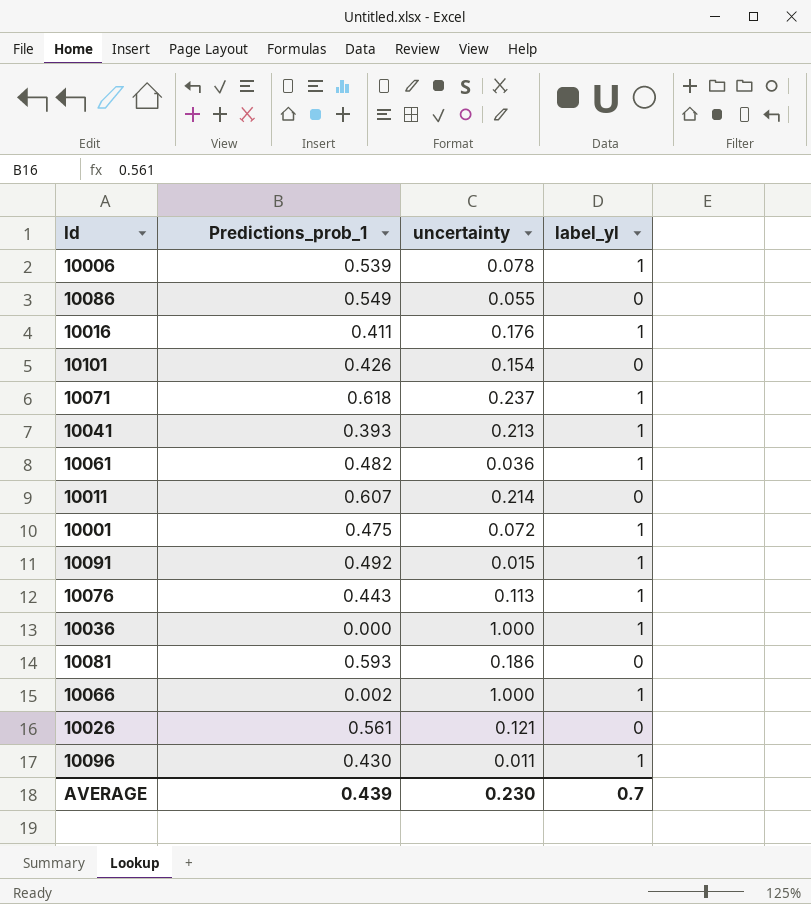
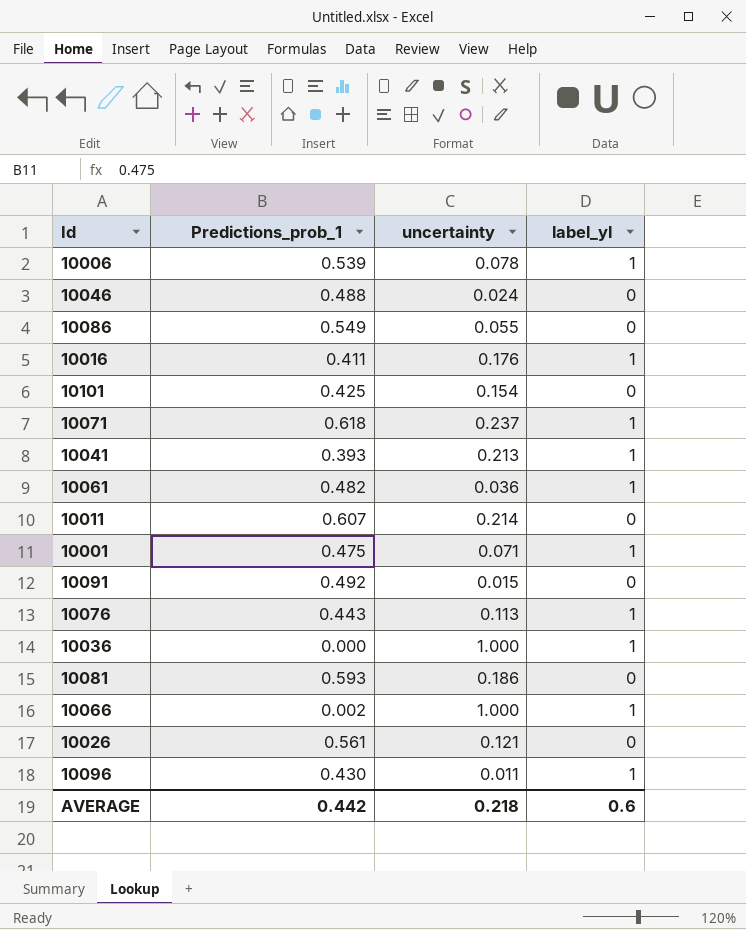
row 10046: none -> 0.488 | 0.024 | 0
10101 | Predictions_prob_1: 0.426 -> 0.425
10001 | uncertainty: 0.072 -> 0.071
10091 | label_yl: 1 -> 0
AVERAGE | Predictions_prob_1: 0.439 -> 0.442
AVERAGE | uncertainty: 0.230 -> 0.218
AVERAGE | label_yl: 0.7 -> 0.6

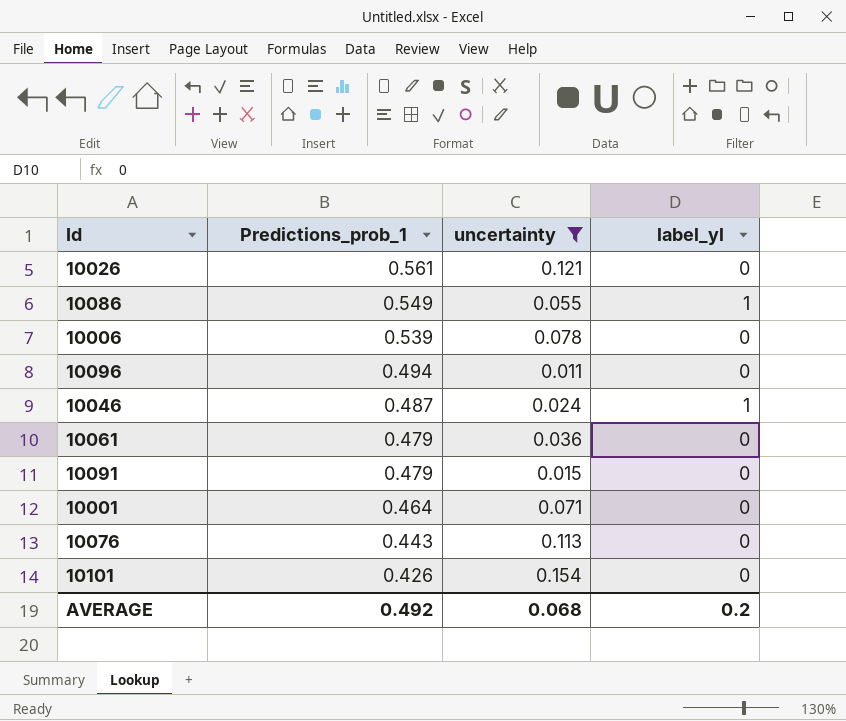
filter: none -> uncertainty <= 0.154
row order: none -> Predictions_prob_1 descending
10086 | label_yl: 0 -> 1
10006 | label_yl: 1 -> 0
10096 | Predictions_prob_1: 0.430 -> 0.494
10096 | label_yl: 1 -> 0
10046 | Predictions_prob_1: 0.488 -> 0.487
10046 | label_yl: 0 -> 1
10061 | Predictions_prob_1: 0.482 -> 0.479
10061 | label_yl: 1 -> 0
10091 | Predictions_prob_1: 0.492 -> 0.479
10001 | Predictions_prob_1: 0.475 -> 0.464
10001 | label_yl: 1 -> 0
10076 | label_yl: 1 -> 0
10101 | Predictions_prob_1: 0.425 -> 0.426
AVERAGE | Predictions_prob_1: 0.442 -> 0.492
AVERAGE | uncertainty: 0.218 -> 0.068
AVERAGE | label_yl: 0.6 -> 0.2

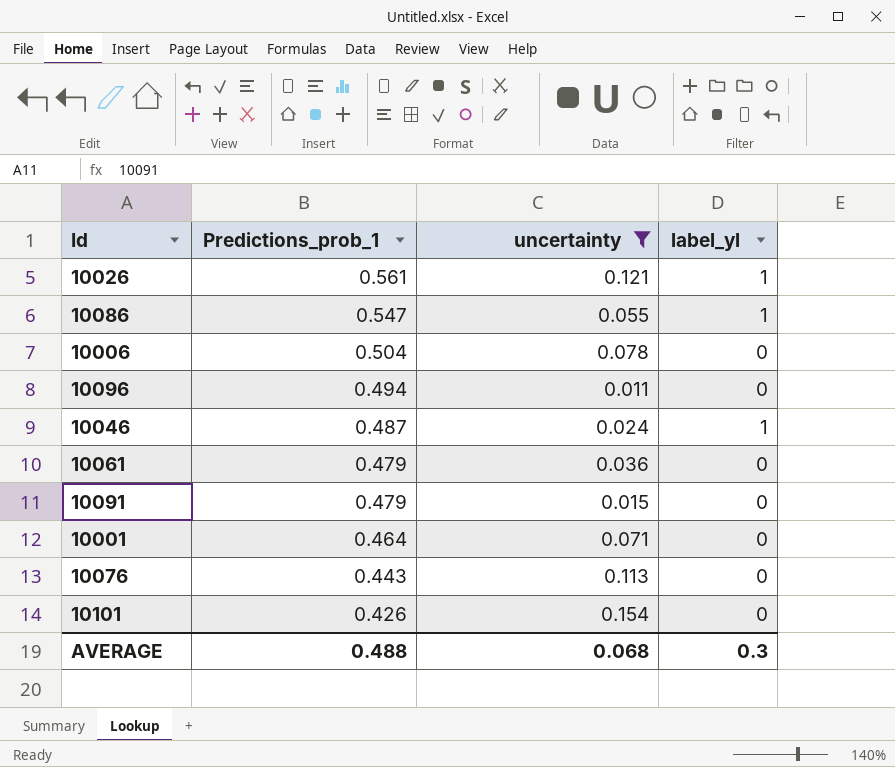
10026 | label_yl: 0 -> 1
10086 | Predictions_prob_1: 0.549 -> 0.547
10006 | Predictions_prob_1: 0.539 -> 0.504
AVERAGE | Predictions_prob_1: 0.492 -> 0.488
AVERAGE | label_yl: 0.2 -> 0.3

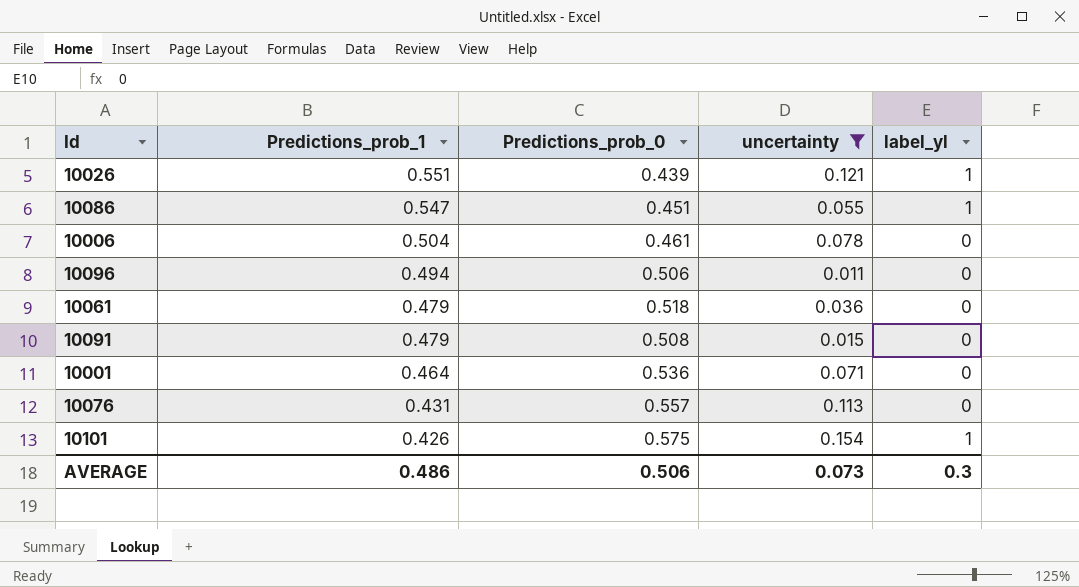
column Predictions_prob_0 | position: none -> 3
row 10046: 0.487 | 0.024 | 1 -> none
10026 | Predictions_prob_1: 0.561 -> 0.551
10076 | Predictions_prob_1: 0.443 -> 0.431
10101 | label_yl: 0 -> 1
AVERAGE | Predictions_prob_1: 0.488 -> 0.486
AVERAGE | uncertainty: 0.068 -> 0.073

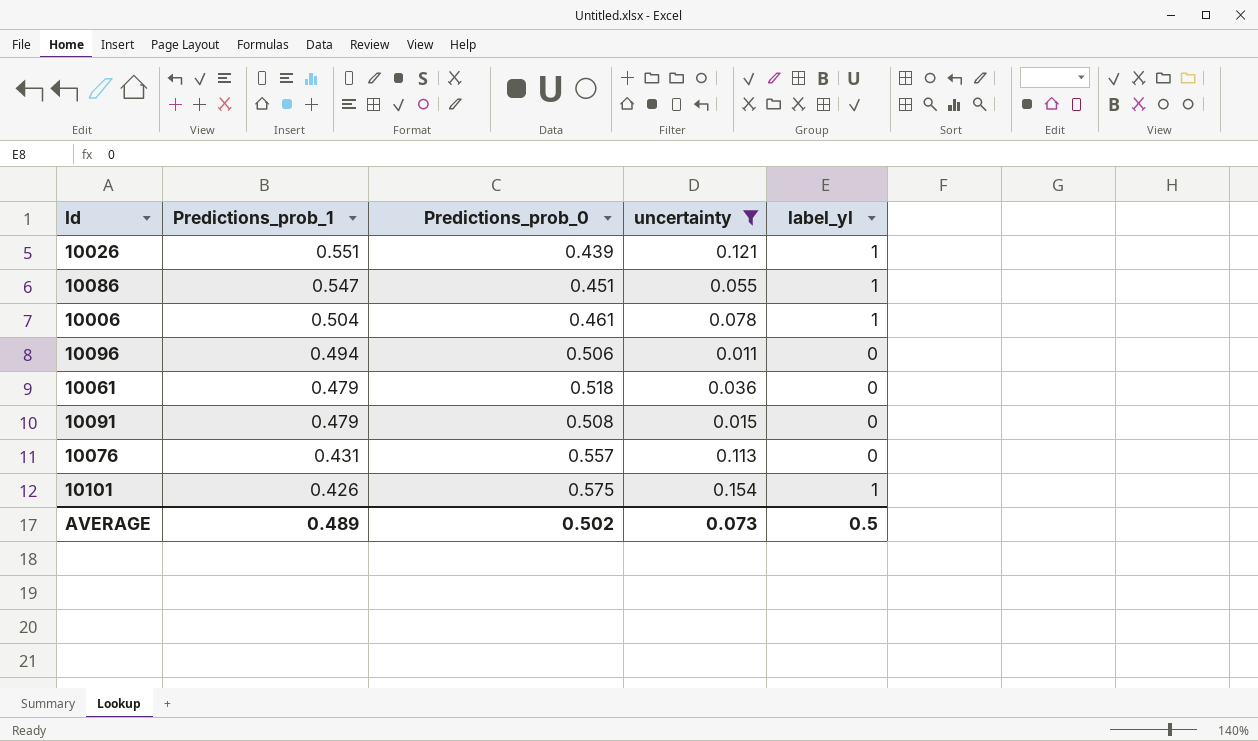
row 10001: 0.464 | 0.536 | 0.071 | 0 -> none
10006 | label_yl: 0 -> 1
AVERAGE | Predictions_prob_1: 0.486 -> 0.489
AVERAGE | Predictions_prob_0: 0.506 -> 0.502
AVERAGE | label_yl: 0.3 -> 0.5

